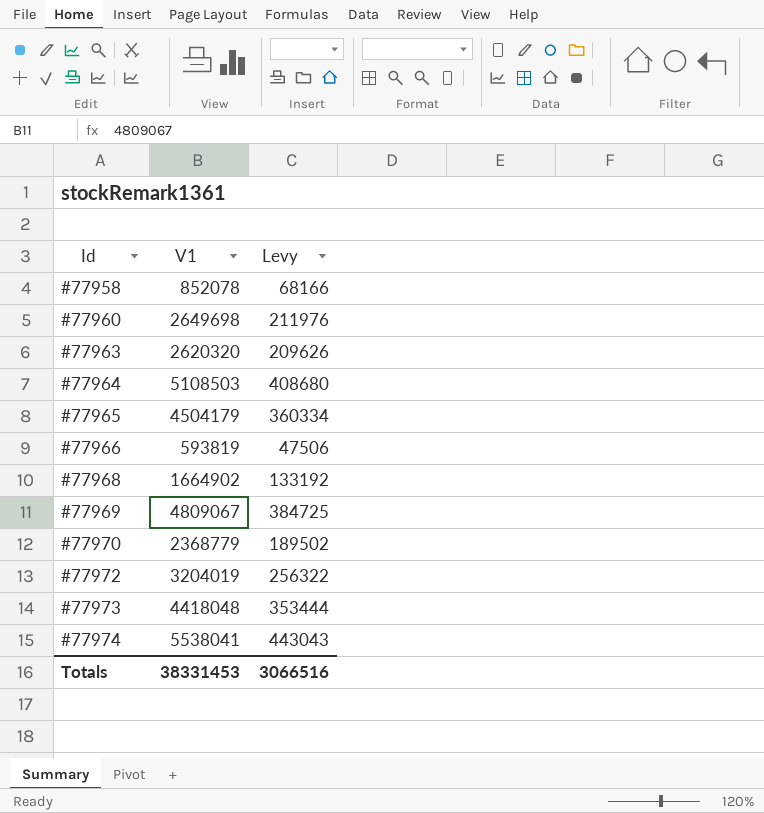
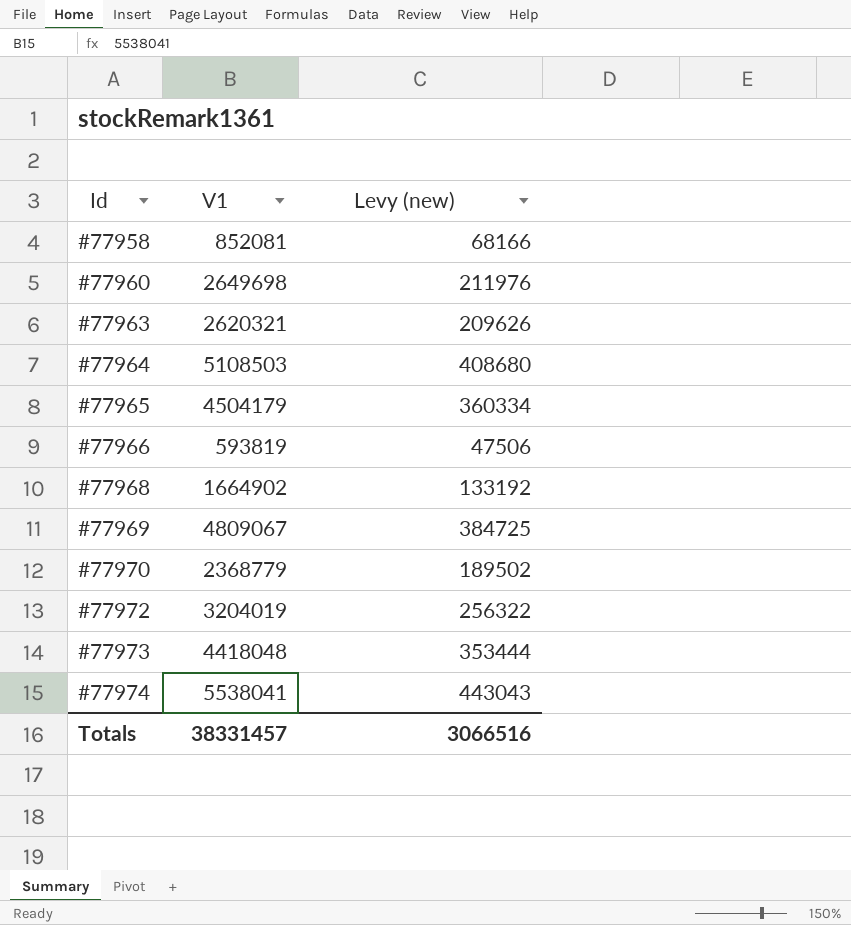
column name: Levy -> Levy (new)
#77958 | V1: 852078 -> 852081
#77963 | V1: 2620320 -> 2620321
Totals | V1: 38331453 -> 38331457

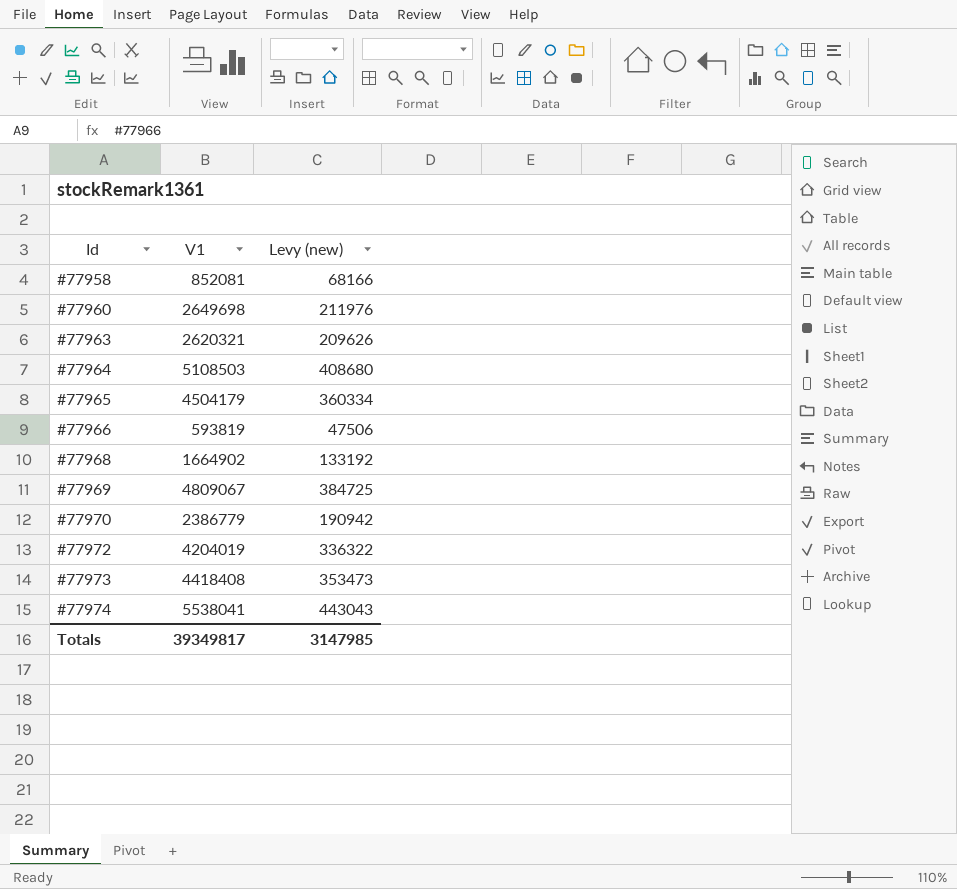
#77970 | V1: 2368779 -> 2386779
#77970 | Levy (new): 189502 -> 190942
#77972 | V1: 3204019 -> 4204019
#77972 | Levy (new): 256322 -> 336322
#77973 | V1: 4418048 -> 4418408
#77973 | Levy (new): 353444 -> 353473
Totals | V1: 38331457 -> 39349817
Totals | Levy (new): 3066516 -> 3147985

